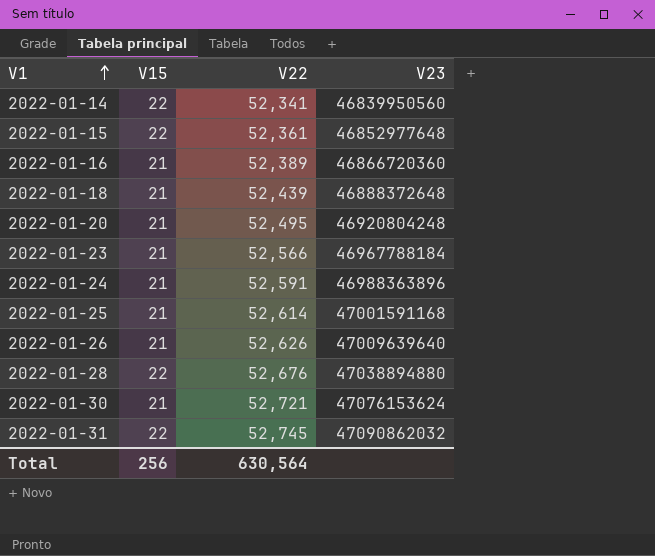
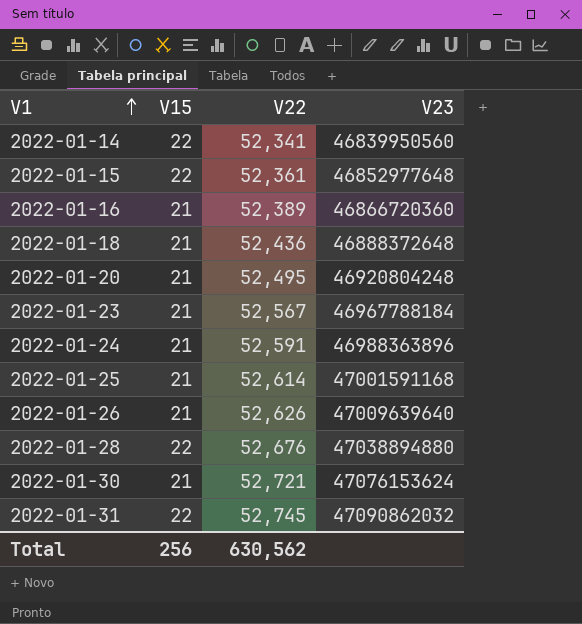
2022-01-18 | V22: 52,439 -> 52,436
2022-01-23 | V22: 52,566 -> 52,567
Total | V22: 630,564 -> 630,562

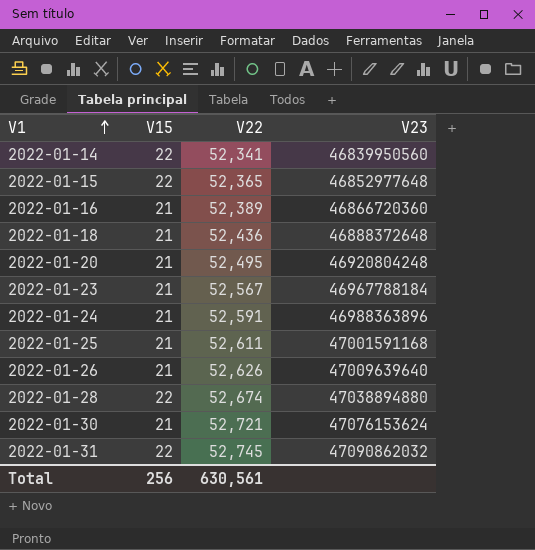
2022-01-15 | V22: 52,361 -> 52,365
2022-01-25 | V22: 52,614 -> 52,611
2022-01-28 | V22: 52,676 -> 52,674
Total | V22: 630,562 -> 630,561

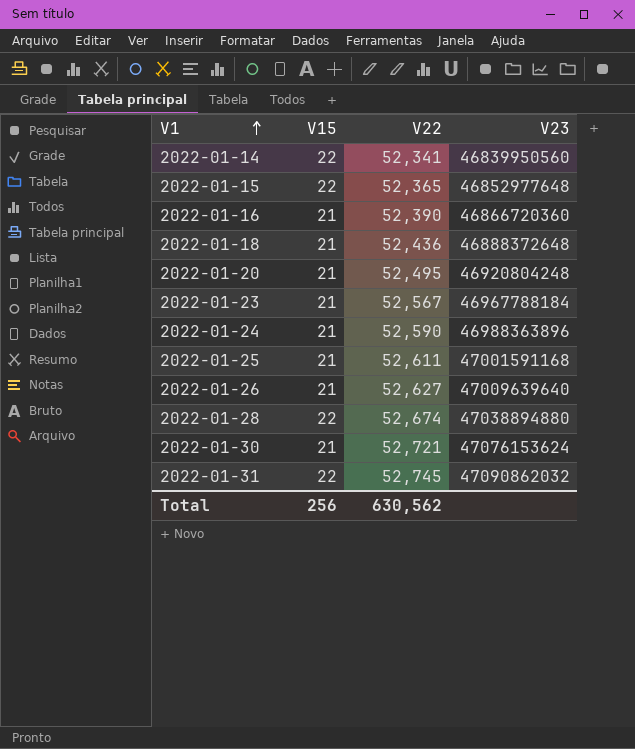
2022-01-16 | V22: 52,389 -> 52,390
2022-01-24 | V22: 52,591 -> 52,590
2022-01-26 | V22: 52,626 -> 52,627
Total | V22: 630,561 -> 630,562

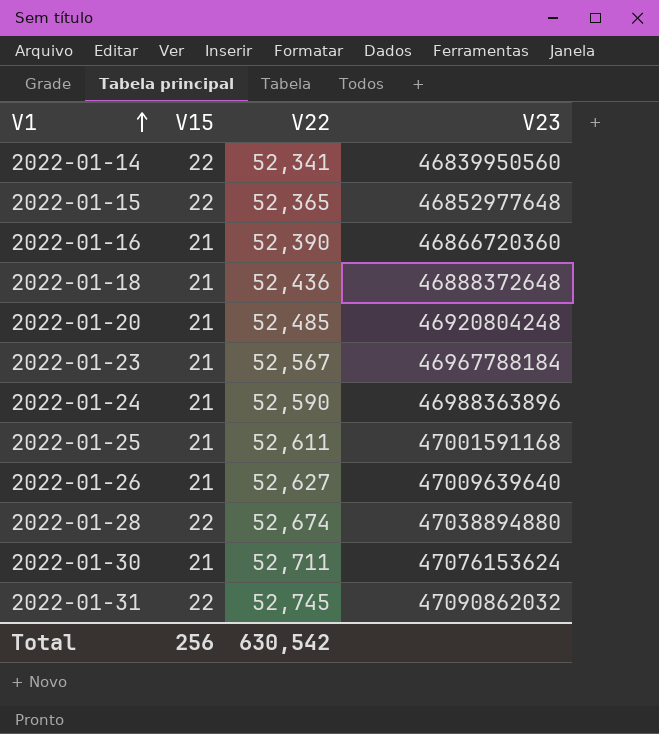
2022-01-20 | V22: 52,495 -> 52,485
2022-01-30 | V22: 52,721 -> 52,711
Total | V22: 630,562 -> 630,542

